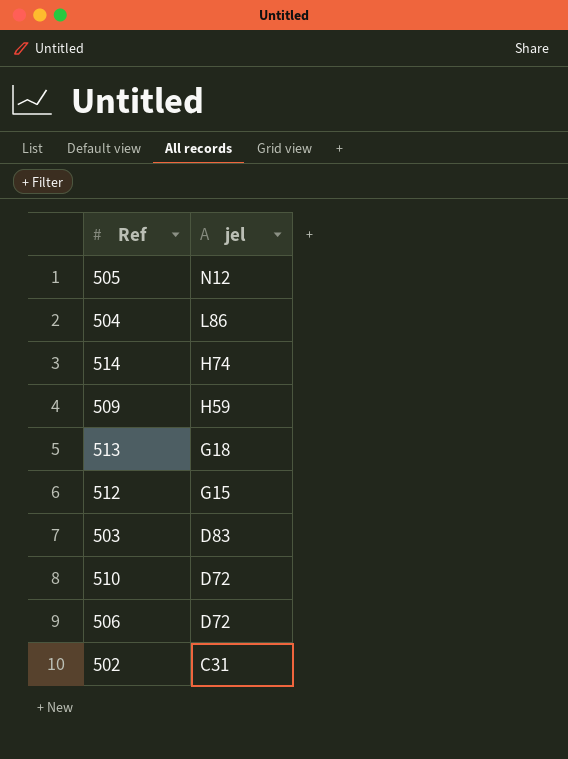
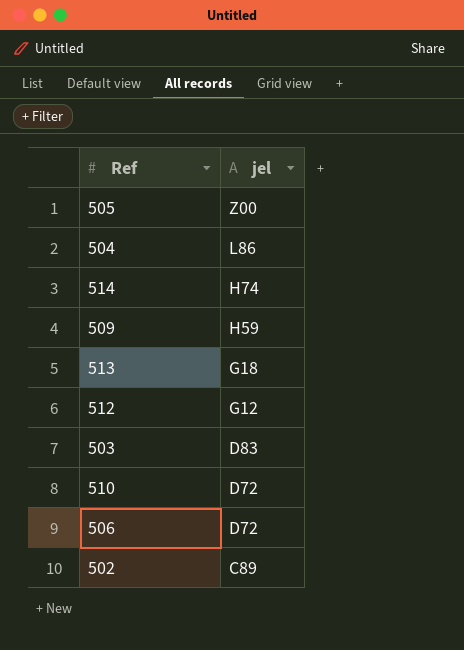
505 | jel: N12 -> Z00
512 | jel: G15 -> G12
502 | jel: C31 -> C89

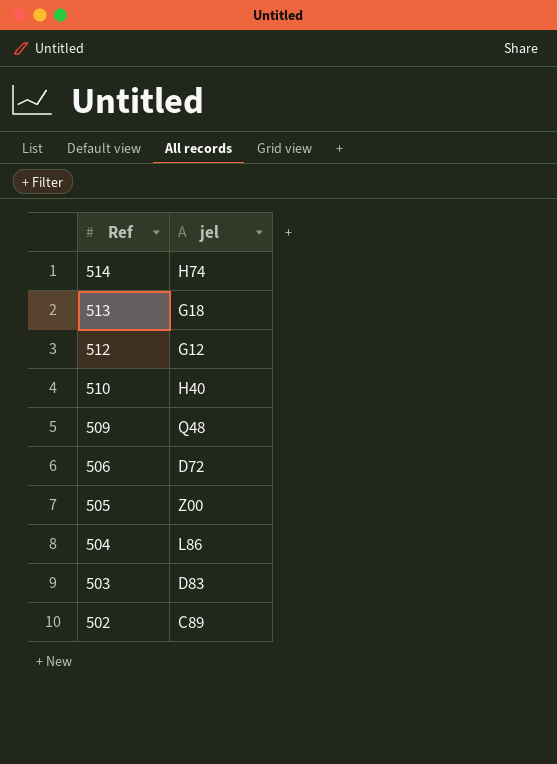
row order: jel descending -> Ref descending
510 | jel: D72 -> H40
509 | jel: H59 -> Q48

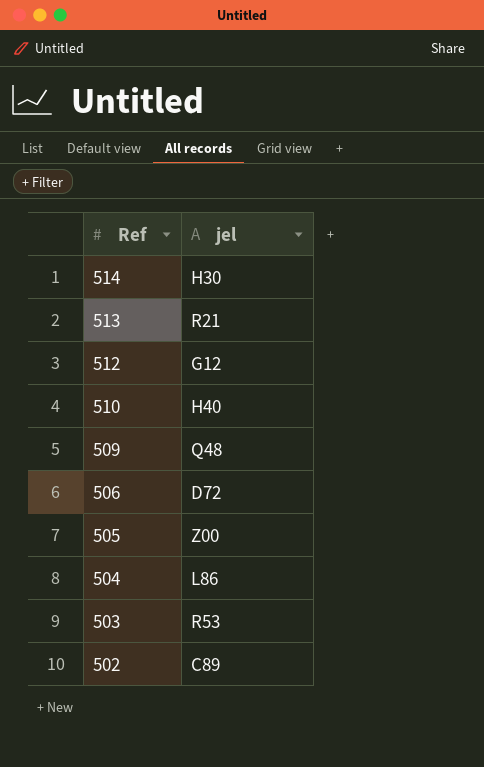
514 | jel: H74 -> H30
513 | jel: G18 -> R21
503 | jel: D83 -> R53

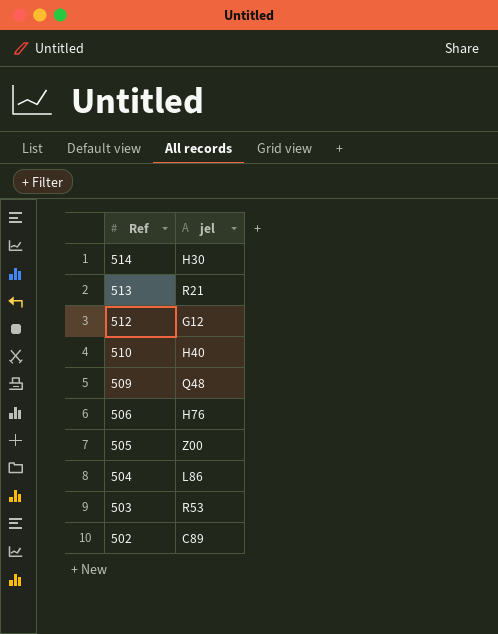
506 | jel: D72 -> H76

